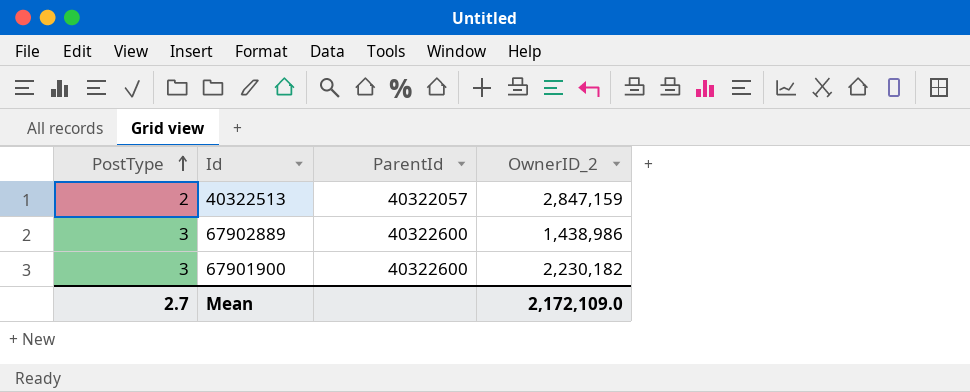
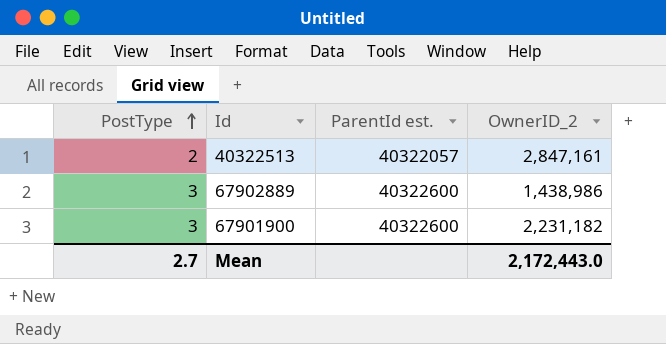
column name: ParentId -> ParentId est.
40322513 | OwnerID_2: 2,847,159 -> 2,847,161
67901900 | OwnerID_2: 2,230,182 -> 2,231,182
Mean | OwnerID_2: 2,172,109.0 -> 2,172,443.0

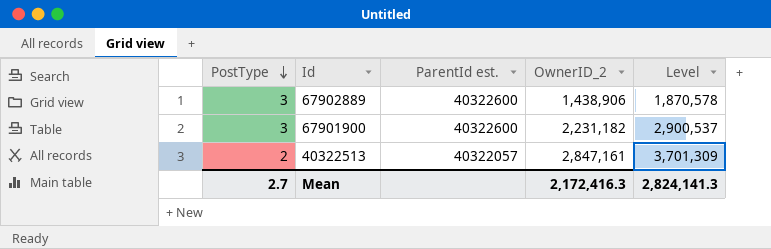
row order: PostType ascending -> PostType descending
column Level | formula: none -> [OwnerID_2] * 1.3
67902889 | OwnerID_2: 1,438,986 -> 1,438,906
Mean | OwnerID_2: 2,172,443.0 -> 2,172,416.3

